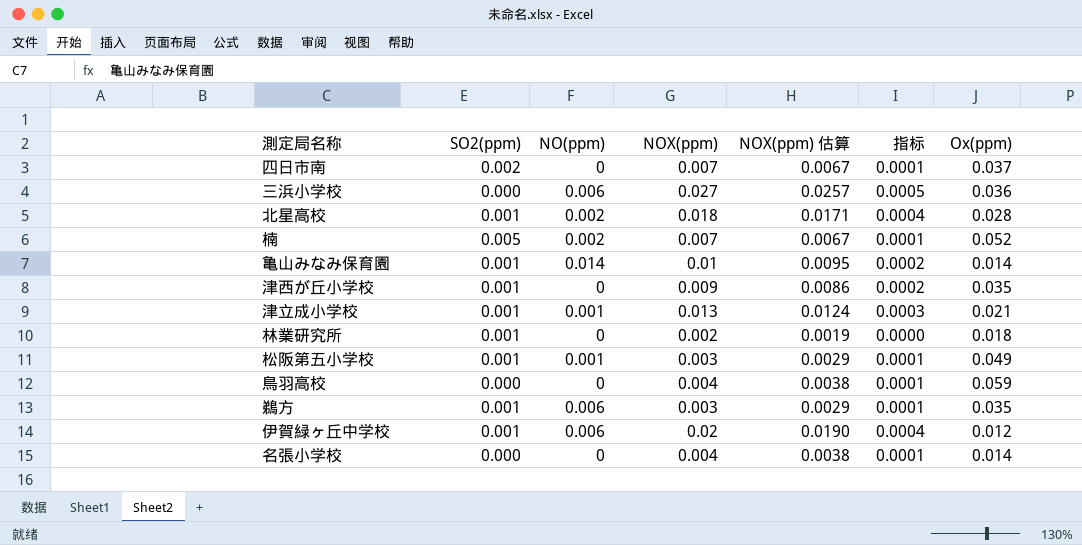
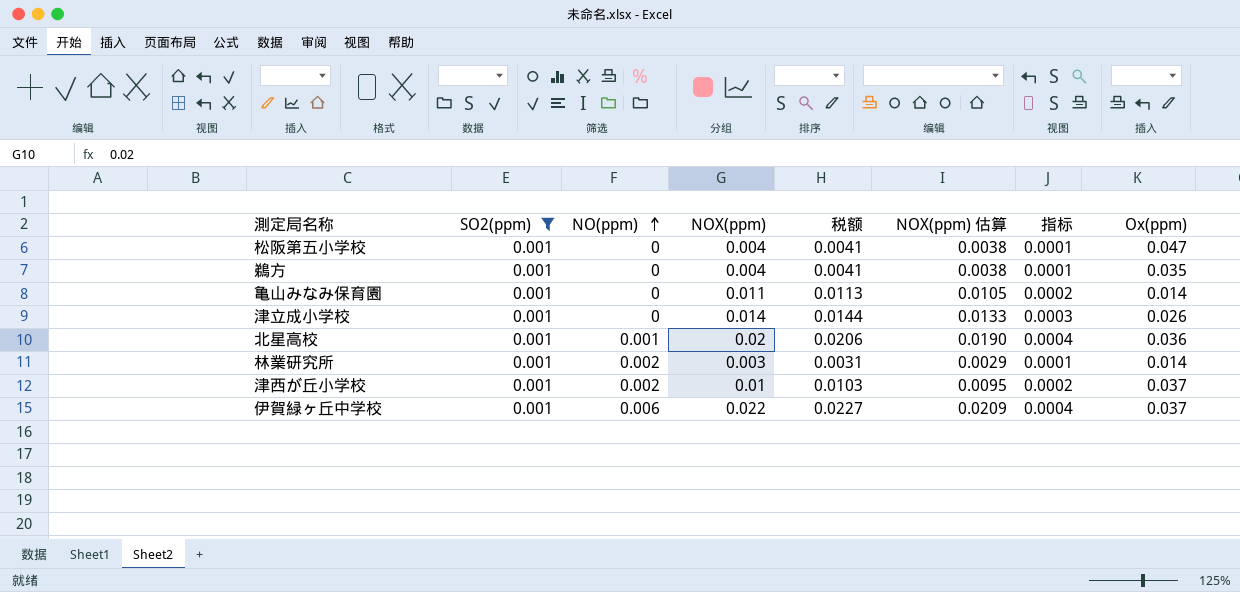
filter: none -> SO2(ppm) = 0.001
row order: none -> NO(ppm) ascending
column 税额 | formula: none -> [NOX(ppm)] * 1.03
松阪第五小学校 | NO(ppm): 0.001 -> 0
松阪第五小学校 | NOX(ppm): 0.003 -> 0.004
松阪第五小学校 | NOX(ppm) 估算: 0.0029 -> 0.0038
松阪第五小学校 | Ox(ppm): 0.049 -> 0.047
鵜方 | NO(ppm): 0.006 -> 0
鵜方 | NOX(ppm): 0.003 -> 0.004
鵜方 | NOX(ppm) 估算: 0.0029 -> 0.0038
亀山みなみ保育園 | NO(ppm): 0.014 -> 0
亀山みなみ保育園 | NOX(ppm): 0.01 -> 0.011
亀山みなみ保育園 | NOX(ppm) 估算: 0.0095 -> 0.0105
津立成小学校 | NO(ppm): 0.001 -> 0
津立成小学校 | NOX(ppm): 0.013 -> 0.014
津立成小学校 | NOX(ppm) 估算: 0.0124 -> 0.0133
津立成小学校 | Ox(ppm): 0.021 -> 0.026
北星高校 | NO(ppm): 0.002 -> 0.001
北星高校 | NOX(ppm): 0.018 -> 0.02
北星高校 | NOX(ppm) 估算: 0.0171 -> 0.0190
北星高校 | Ox(ppm): 0.028 -> 0.036
林業研究所 | NO(ppm): 0 -> 0.002
林業研究所 | NOX(ppm): 0.002 -> 0.003
林業研究所 | NOX(ppm) 估算: 0.0019 -> 0.0029
林業研究所 | 指标: 0.0000 -> 0.0001
林業研究所 | Ox(ppm): 0.018 -> 0.014
津西が丘小学校 | NO(ppm): 0 -> 0.002
津西が丘小学校 | NOX(ppm): 0.009 -> 0.01
津西が丘小学校 | NOX(ppm) 估算: 0.0086 -> 0.0095
津西が丘小学校 | Ox(ppm): 0.035 -> 0.037
伊賀緑ヶ丘中学校 | NOX(ppm): 0.02 -> 0.022
伊賀緑ヶ丘中学校 | NOX(ppm) 估算: 0.0190 -> 0.0209
伊賀緑ヶ丘中学校 | Ox(ppm): 0.012 -> 0.037

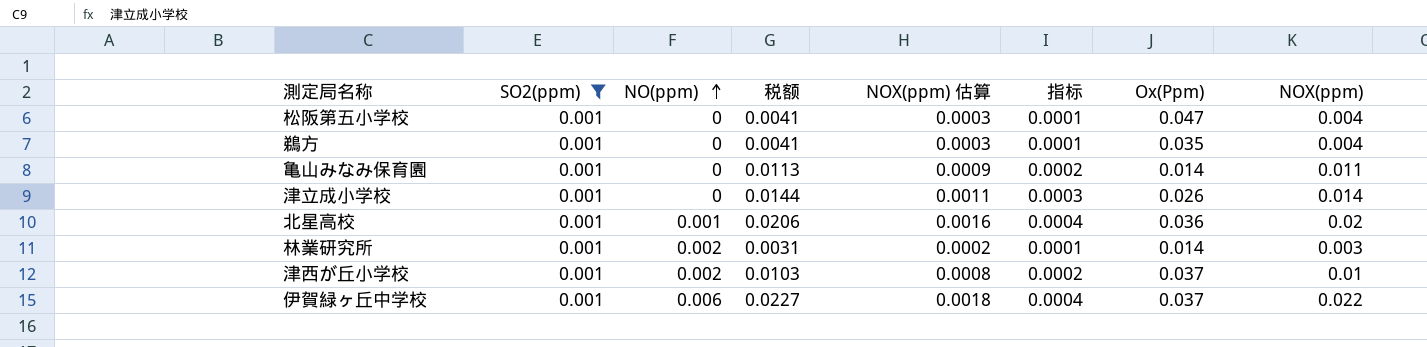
column NOX(ppm) 估算 | formula: [NOX(ppm)] * 0.95 -> [NOX(ppm)] * 0.08
column name: Ox(ppm) -> Ox(Ppm)
column NOX(ppm) | position: 4 -> 8

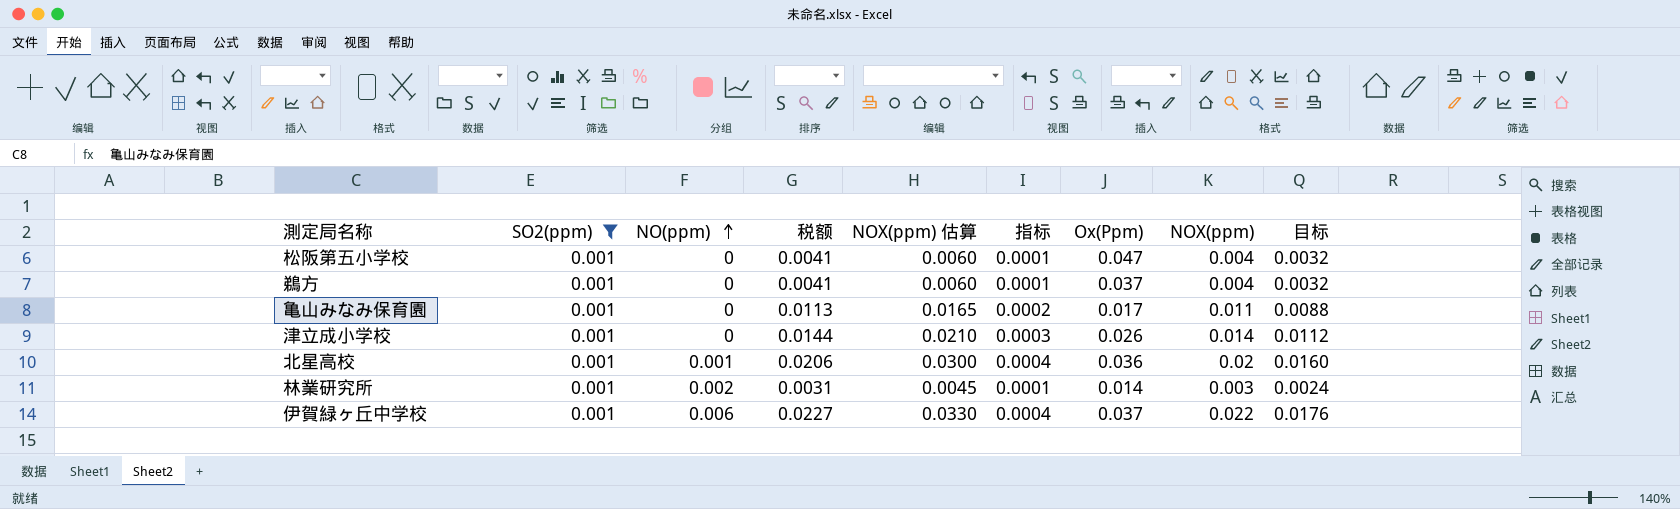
column NOX(ppm) 估算 | formula: [NOX(ppm)] * 0.08 -> [NOX(ppm)] * 1.5
column 目标 | formula: none -> [NOX(ppm)] * 0.8
row 津西が丘小学校: 0.001 | 0.002 | 0.0103 | 0.0008 | 0.0002 | 0.037 | 0.01 -> none
鵜方 | Ox(Ppm): 0.035 -> 0.037
亀山みなみ保育園 | Ox(Ppm): 0.014 -> 0.017

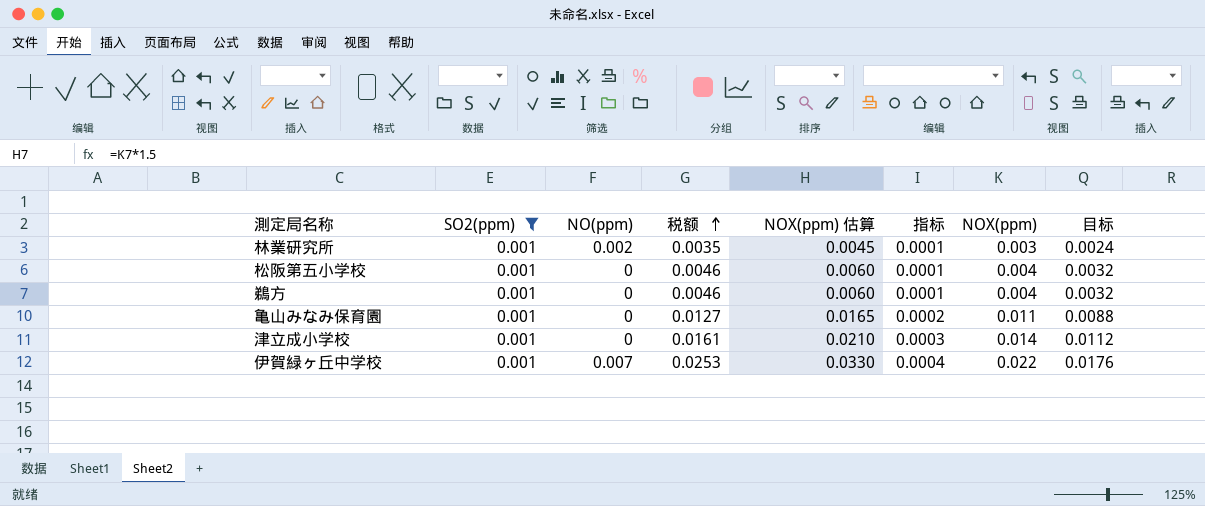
row order: NO(ppm) ascending -> 税额 ascending
column Ox(Ppm) | position: 7 -> none
column 税额 | formula: [NOX(ppm)] * 1.03 -> [NOX(ppm)] * 1.15
row 北星高校: 0.001 | 0.001 | 0.0206 | 0.0300 | 0.0004 | 0.036 | 0.02 | 0.0160 -> none
伊賀緑ヶ丘中学校 | NO(ppm): 0.006 -> 0.007

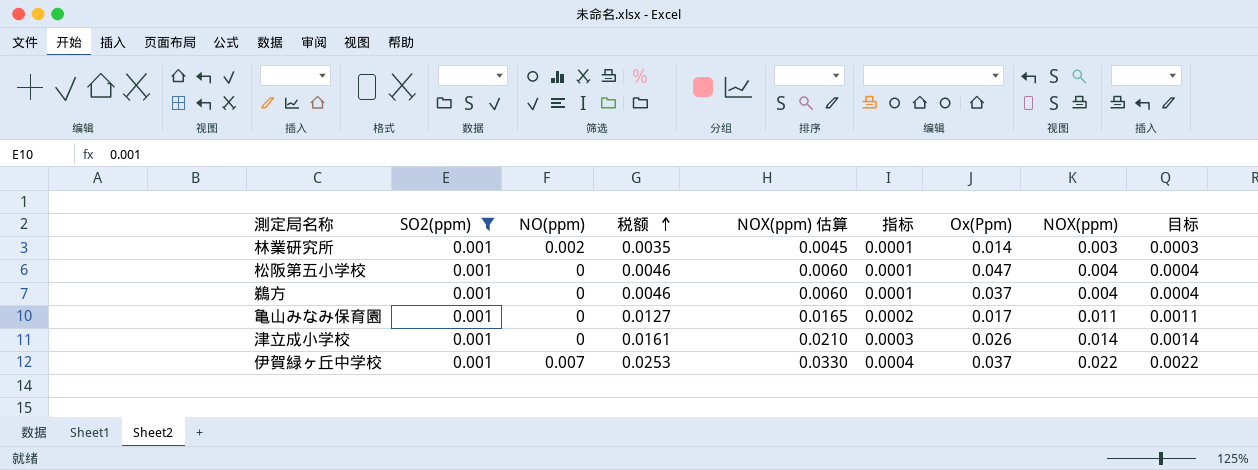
column Ox(Ppm) | position: none -> 7
column 目标 | formula: [NOX(ppm)] * 0.8 -> [NOX(ppm)] * 0.1

